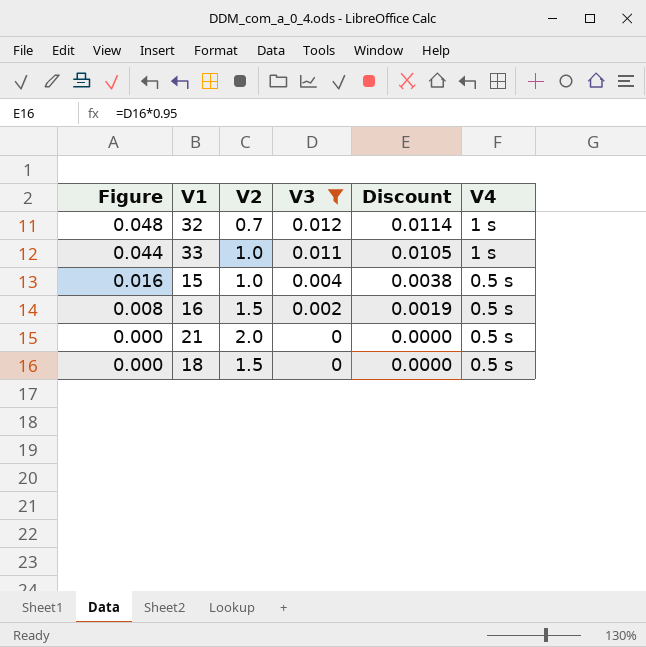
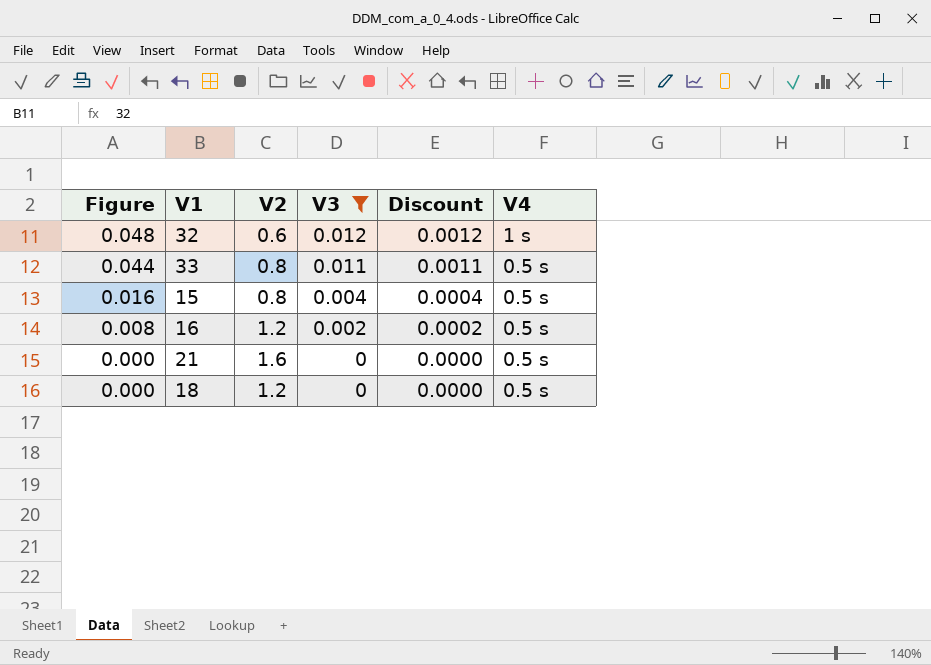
column Discount | formula: [V3] * 0.95 -> [V3] * 0.1
32 | V2: 0.7 -> 0.6
33 | V2: 1.0 -> 0.8
33 | V4: 1 s -> 0.5 s
15 | V2: 1.0 -> 0.8
16 | V2: 1.5 -> 1.2
21 | V2: 2.0 -> 1.6
18 | V2: 1.5 -> 1.2

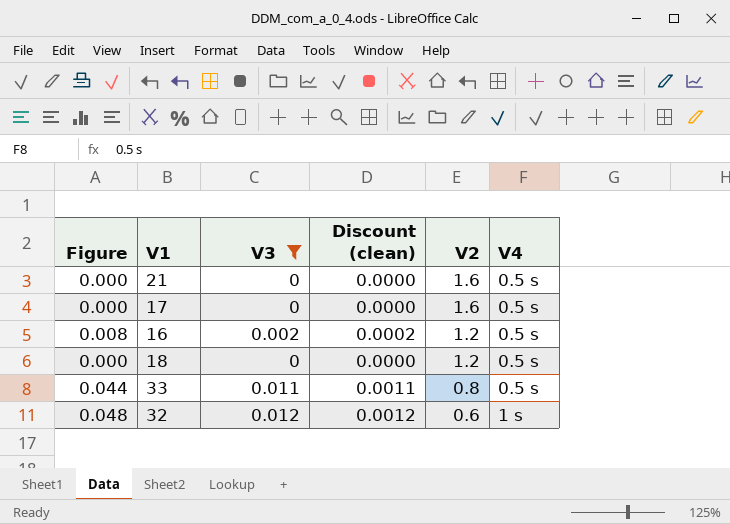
row order: Figure descending -> V2 descending
column name: Discount -> Discount (clean)
column V2 | position: 3 -> 5
row 15: 0.016 | 0.8 | 0.004 | 0.0004 | 0.5 s -> none
row 17: none -> 0.000 | 0 | 0.0000 | 1.6 | 0.5 s

